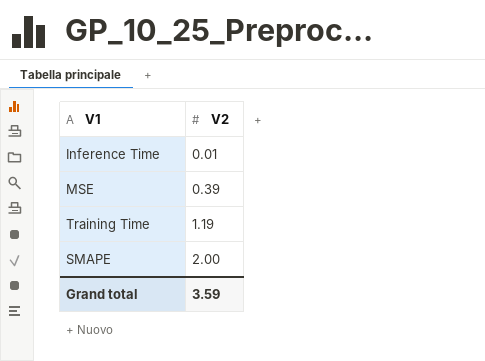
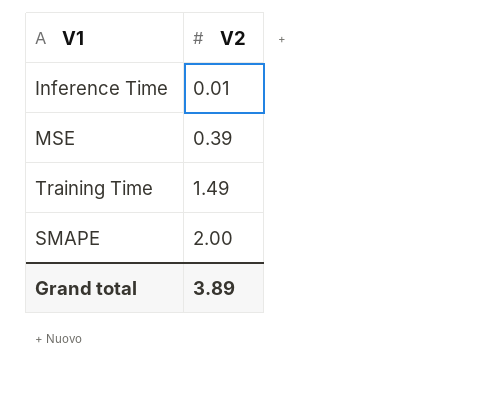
Training Time | V2: 1.19 -> 1.49
Grand total | V2: 3.59 -> 3.89

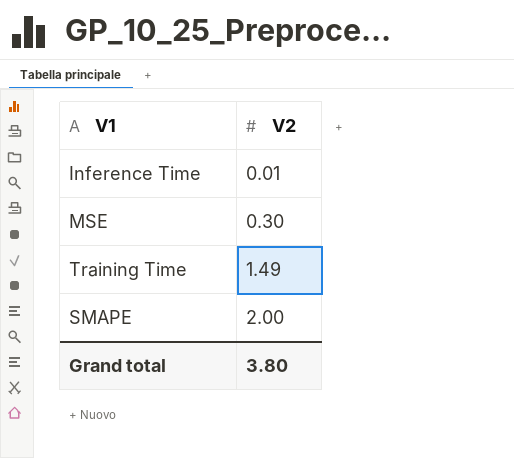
MSE | V2: 0.39 -> 0.30
Grand total | V2: 3.89 -> 3.80

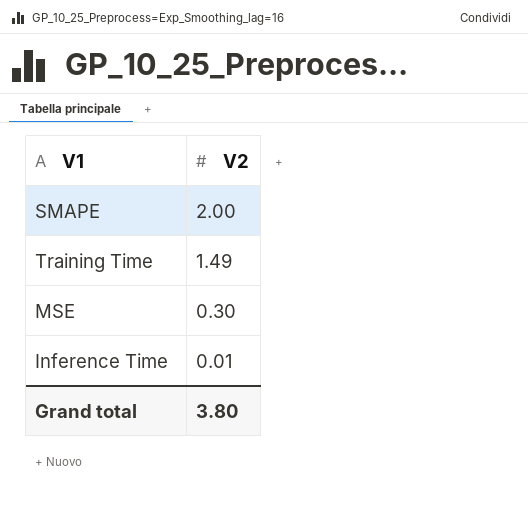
row order: V2 ascending -> V2 descending

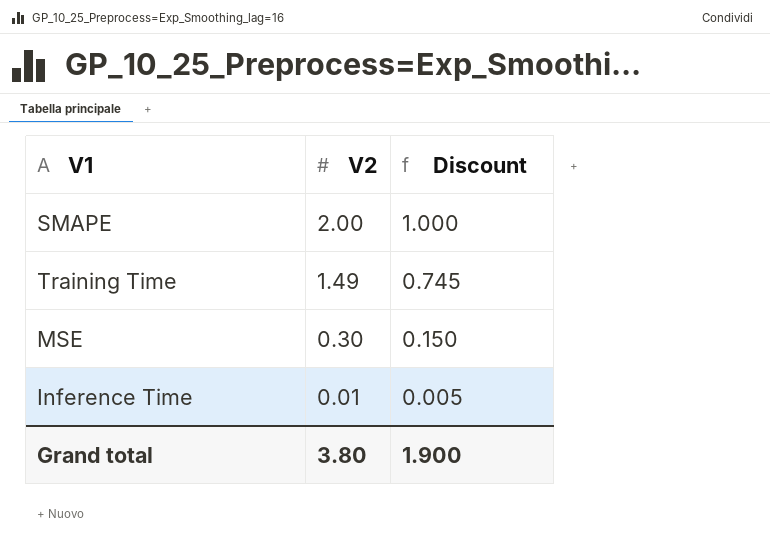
column Discount | formula: none -> [V2] * 0.5

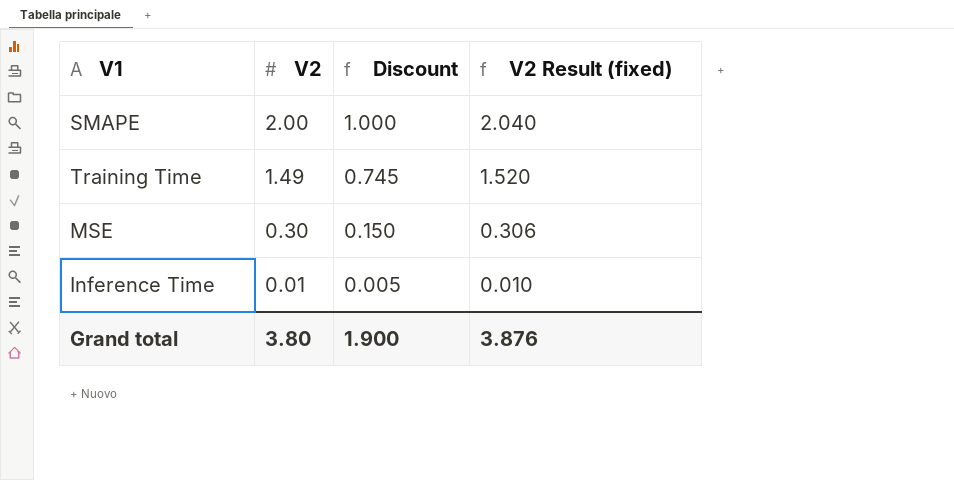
column V2 Result (fixed) | formula: none -> [V2] * 1.02

